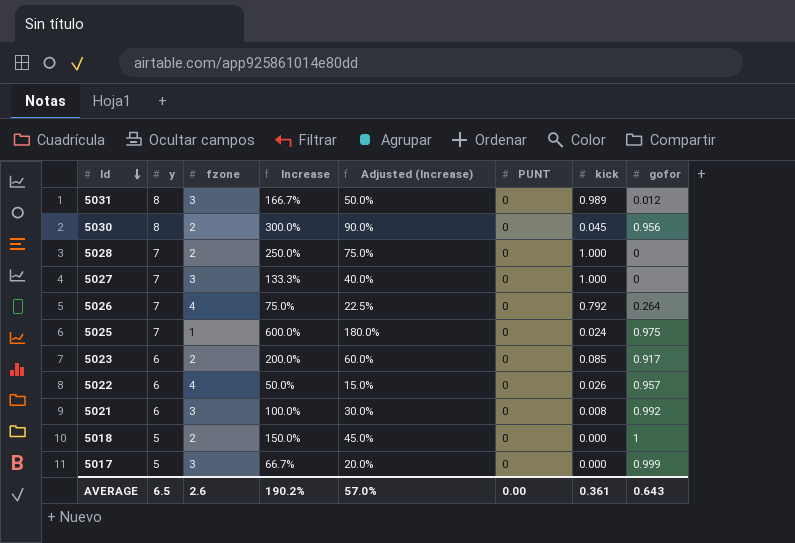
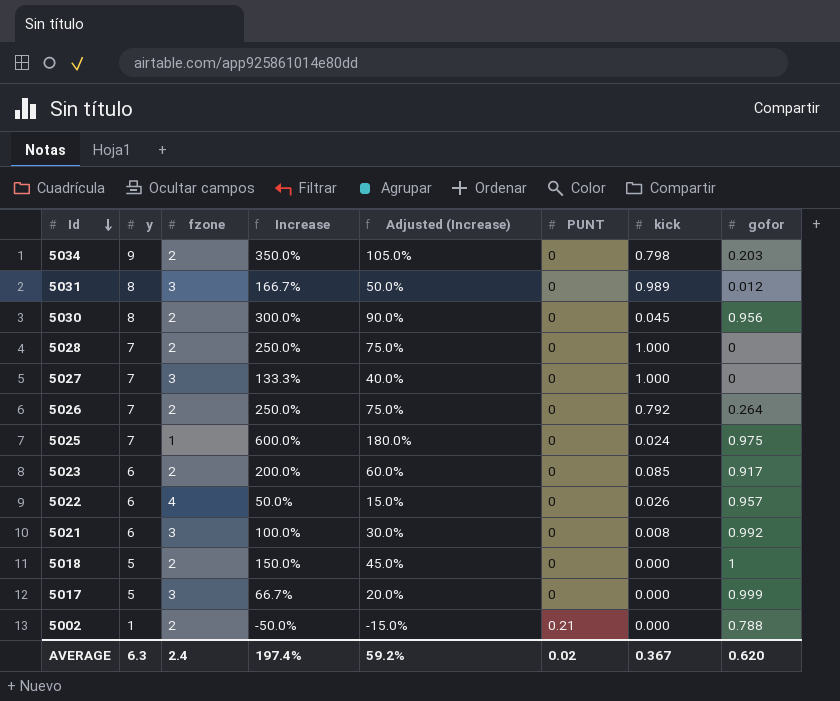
row 5034: none -> 9 | 2 | 350.0% | 105.0% | 0 | 0.798 | 0.203
5026 | fzone: 4 -> 2
5026 | Increase: 75.0% -> 250.0%
5026 | Adjusted (Increase): 22.5% -> 75.0%
row 5002: none -> 1 | 2 | -50.0% | -15.0% | 0.21 | 0.000 | 0.788
AVERAGE | y: 6.5 -> 6.3
AVERAGE | fzone: 2.6 -> 2.4
AVERAGE | Increase: 190.2% -> 197.4%
AVERAGE | Adjusted (Increase): 57.0% -> 59.2%
AVERAGE | PUNT: 0.00 -> 0.02
AVERAGE | kick: 0.361 -> 0.367
AVERAGE | gofor: 0.643 -> 0.620

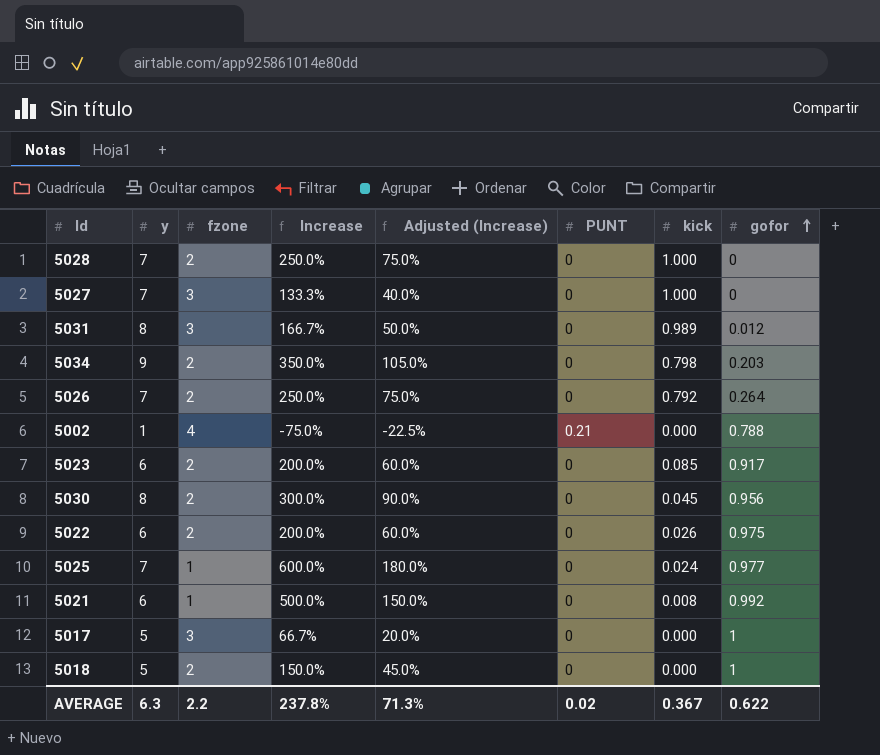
row order: Id descending -> gofor ascending
5002 | fzone: 2 -> 4
5002 | Increase: -50.0% -> -75.0%
5002 | Adjusted (Increase): -15.0% -> -22.5%
5022 | fzone: 4 -> 2
5022 | Increase: 50.0% -> 200.0%
5022 | Adjusted (Increase): 15.0% -> 60.0%
5022 | gofor: 0.957 -> 0.975
5025 | gofor: 0.975 -> 0.977
5021 | fzone: 3 -> 1
5021 | Increase: 100.0% -> 500.0%
5021 | Adjusted (Increase): 30.0% -> 150.0%
5017 | gofor: 0.999 -> 1
AVERAGE | fzone: 2.4 -> 2.2
AVERAGE | Increase: 197.4% -> 237.8%
AVERAGE | Adjusted (Increase): 59.2% -> 71.3%
AVERAGE | gofor: 0.620 -> 0.622

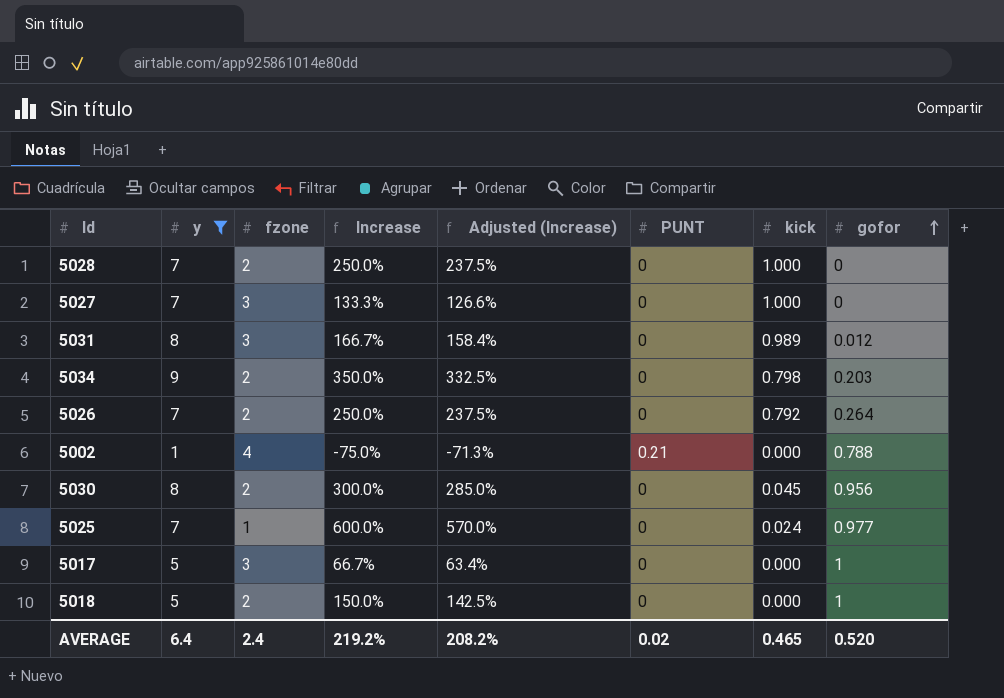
filter: none -> y != 6
column Adjusted (Increase) | formula: [Increase] * 0.3 -> [Increase] * 0.95
AVERAGE | y: 6.3 -> 6.4
AVERAGE | fzone: 2.2 -> 2.4
AVERAGE | Increase: 237.8% -> 219.2%
AVERAGE | Adjusted (Increase): 71.3% -> 208.2%
AVERAGE | kick: 0.367 -> 0.465
AVERAGE | gofor: 0.622 -> 0.520

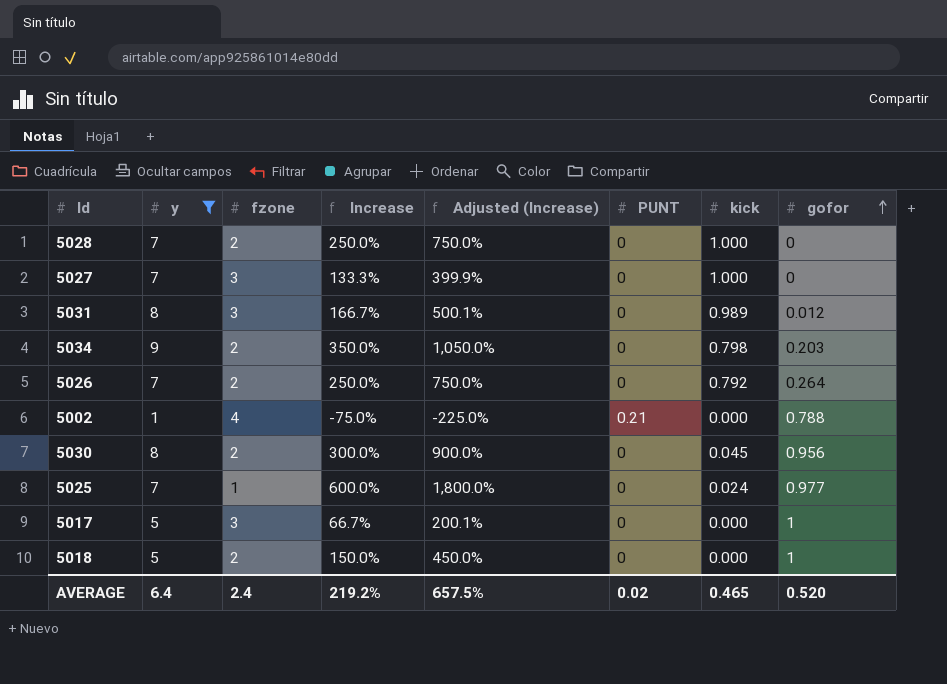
column Adjusted (Increase) | formula: [Increase] * 0.95 -> [Increase] * 3
AVERAGE | Adjusted (Increase): 208.2% -> 657.5%

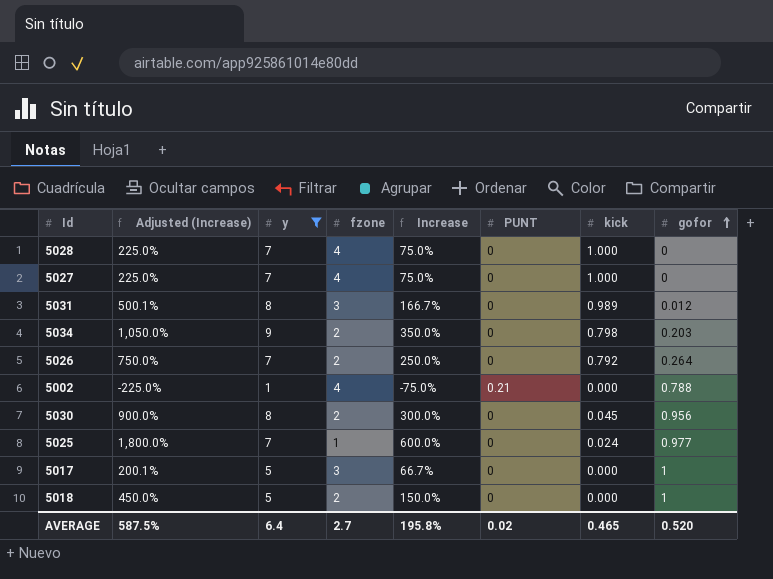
column Adjusted (Increase) | position: 5 -> 2
5028 | Adjusted (Increase): 750.0% -> 225.0%
5028 | fzone: 2 -> 4
5028 | Increase: 250.0% -> 75.0%
5027 | Adjusted (Increase): 399.9% -> 225.0%
5027 | fzone: 3 -> 4
5027 | Increase: 133.3% -> 75.0%
AVERAGE | Adjusted (Increase): 657.5% -> 587.5%
AVERAGE | fzone: 2.4 -> 2.7
AVERAGE | Increase: 219.2% -> 195.8%

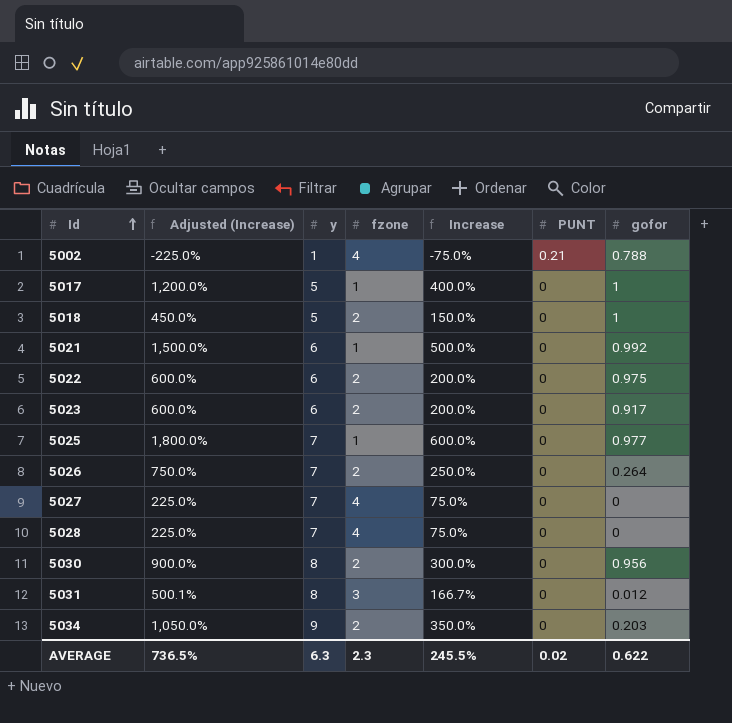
filter: y != 6 -> none
row order: gofor ascending -> Id ascending
column kick | position: 7 -> none
5017 | Adjusted (Increase): 200.1% -> 1,200.0%
5017 | fzone: 3 -> 1
5017 | Increase: 66.7% -> 400.0%
AVERAGE | Adjusted (Increase): 587.5% -> 736.5%
AVERAGE | y: 6.4 -> 6.3
AVERAGE | fzone: 2.7 -> 2.3
AVERAGE | Increase: 195.8% -> 245.5%
AVERAGE | gofor: 0.520 -> 0.622

